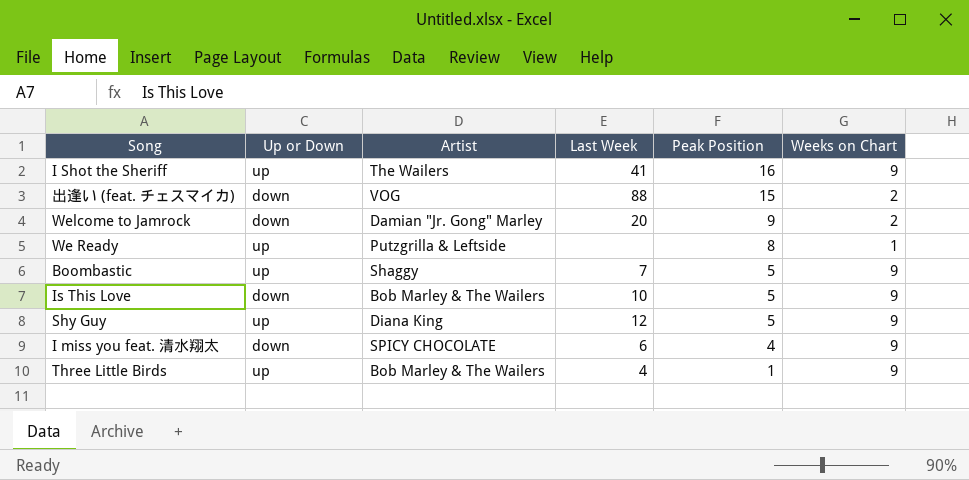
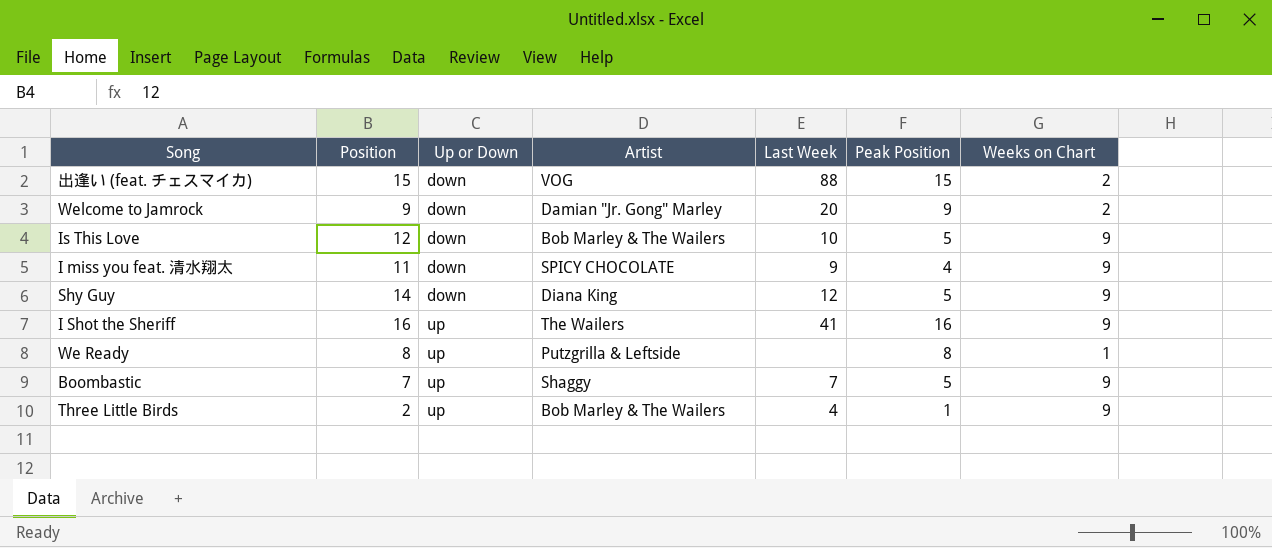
row order: Peak Position descending -> Up or Down ascending
column Position | position: none -> 2
I miss you feat. 清水翔太 | Last Week: 6 -> 9
Shy Guy | Up or Down: up -> down

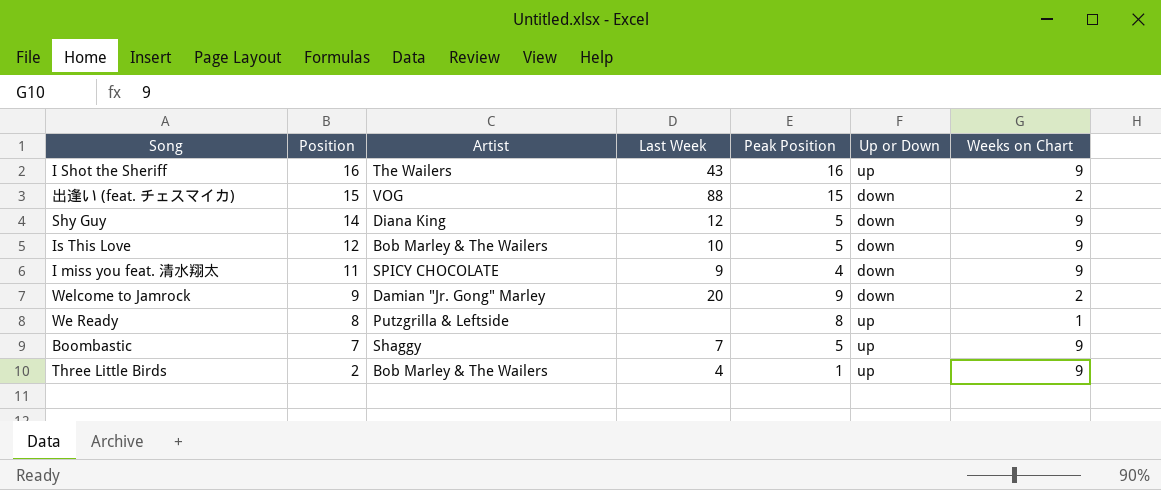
row order: Up or Down ascending -> Position descending
column Up or Down | position: 3 -> 6
I Shot the Sheriff | Last Week: 41 -> 43

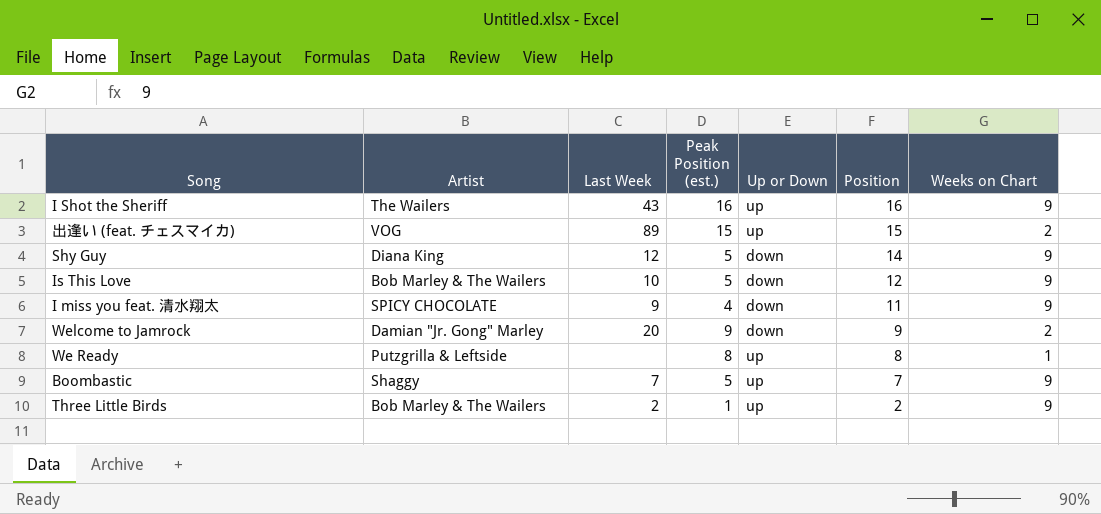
column name: Peak Position -> Peak Position (est.)
column Position | position: 2 -> 6
出逢い (feat. チェスマイカ) | Last Week: 88 -> 89
出逢い (feat. チェスマイカ) | Up or Down: down -> up
Three Little Birds | Last Week: 4 -> 2

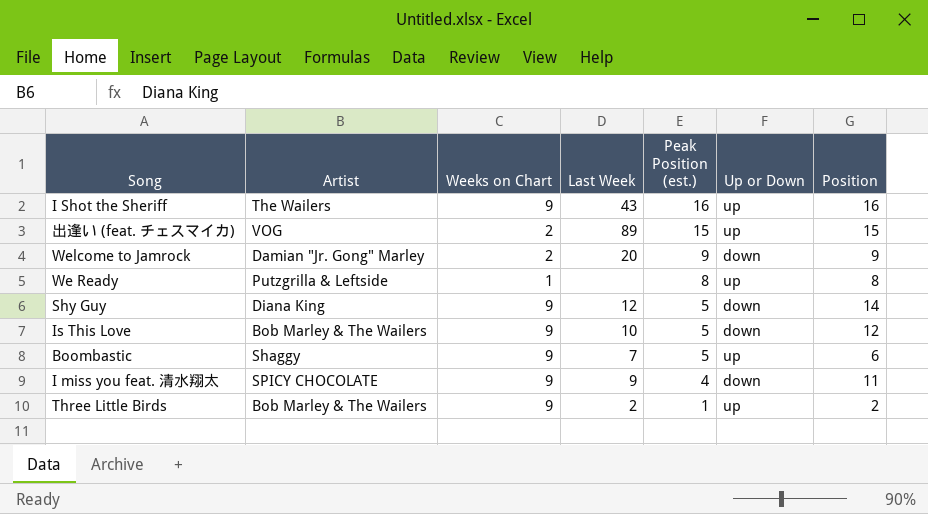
row order: Position descending -> Peak Position (est.) descending
column Weeks on Chart | position: 7 -> 3
Boombastic | Position: 7 -> 6

